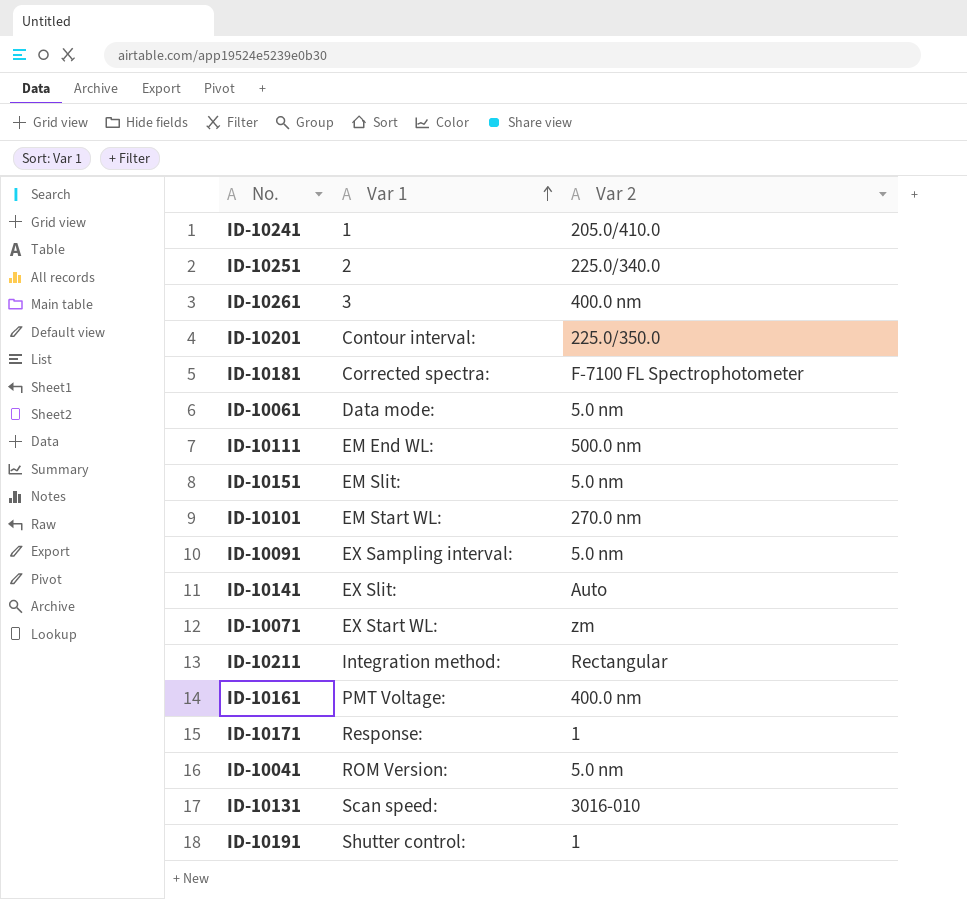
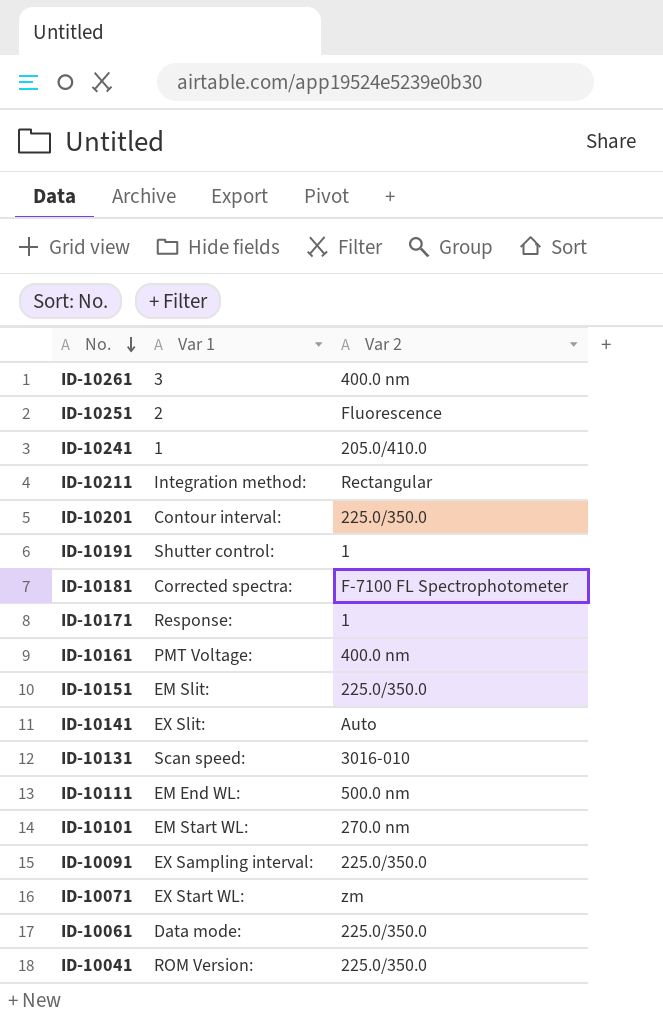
row order: Var 1 ascending -> No. descending
ID-10251 | Var 2: 225.0/340.0 -> Fluorescence
ID-10151 | Var 2: 5.0 nm -> 225.0/350.0
ID-10091 | Var 2: 5.0 nm -> 225.0/350.0
ID-10061 | Var 2: 5.0 nm -> 225.0/350.0
ID-10041 | Var 2: 5.0 nm -> 225.0/350.0

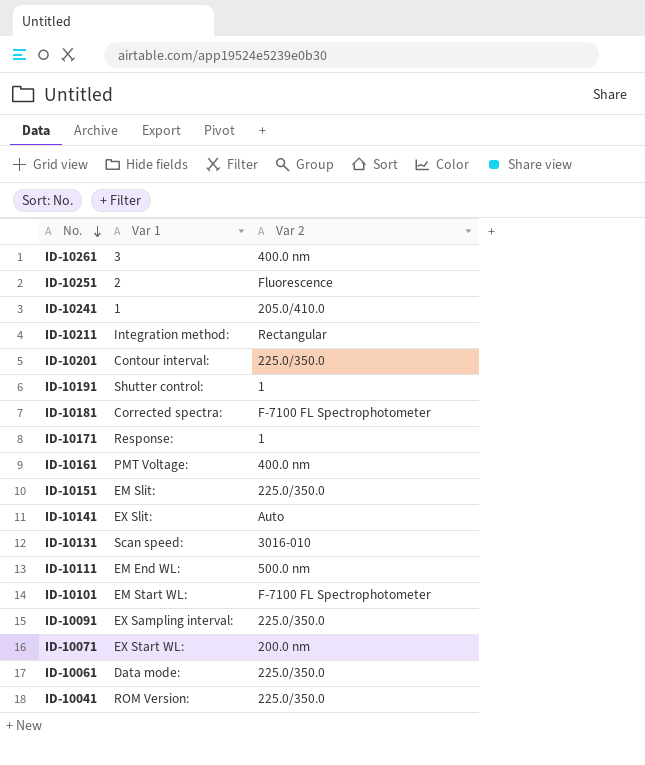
ID-10101 | Var 2: 270.0 nm -> F-7100 FL Spectrophotometer
ID-10071 | Var 2: zm -> 200.0 nm

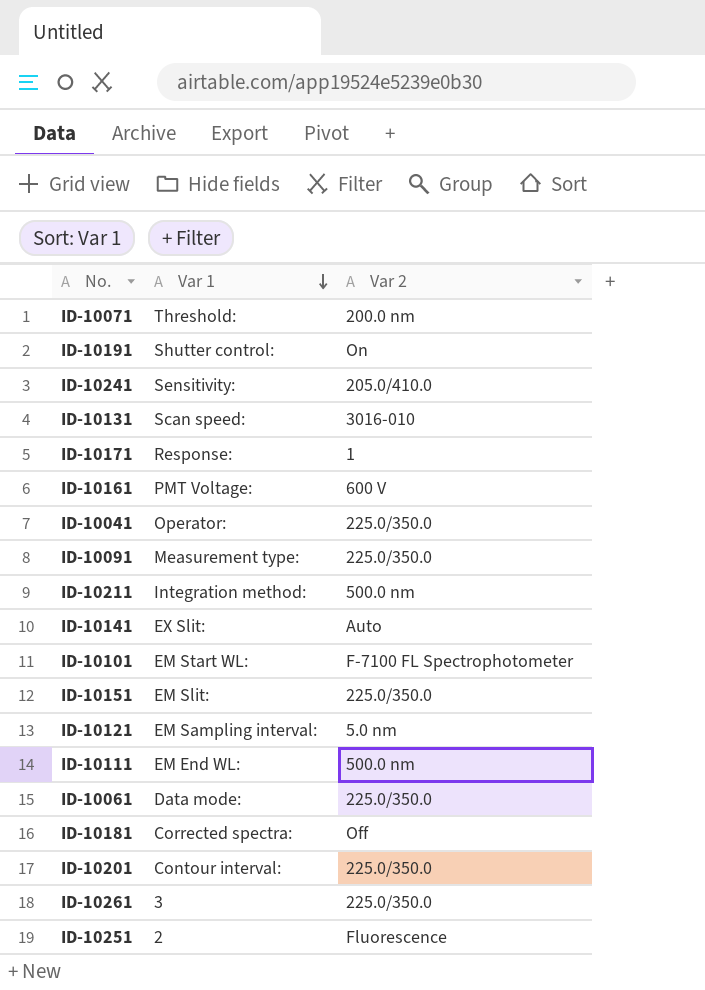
row order: No. descending -> Var 1 descending
ID-10071 | Var 1: EX Start WL: -> Threshold:
ID-10191 | Var 2: 1 -> On
ID-10241 | Var 1: 1 -> Sensitivity:
ID-10161 | Var 2: 400.0 nm -> 600 V
ID-10041 | Var 1: ROM Version: -> Operator:
ID-10091 | Var 1: EX Sampling interval: -> Measurement type:
ID-10211 | Var 2: Rectangular -> 500.0 nm
row ID-10121: none -> EM Sampling interval: | 5.0 nm
ID-10181 | Var 2: F-7100 FL Spectrophotometer -> Off
ID-10261 | Var 2: 400.0 nm -> 225.0/350.0

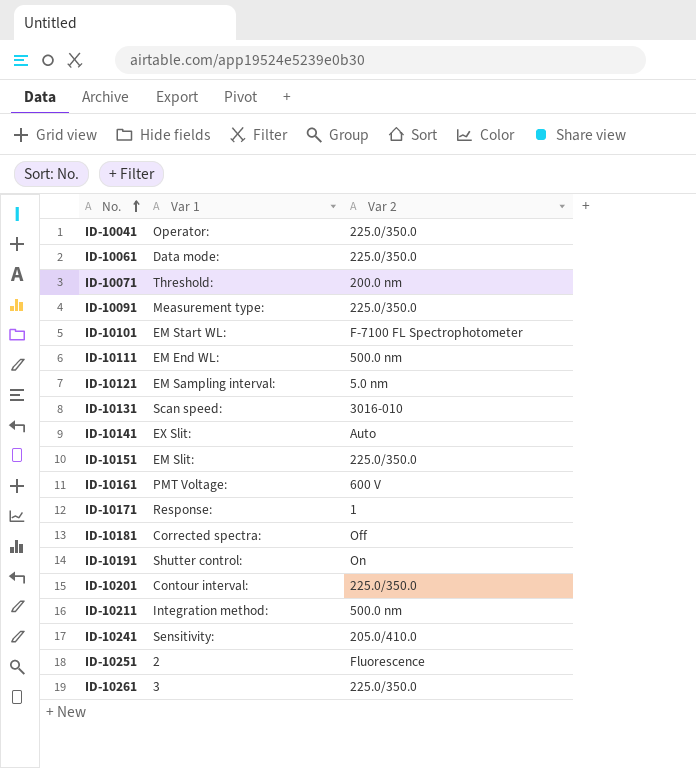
row order: Var 1 descending -> No. ascending

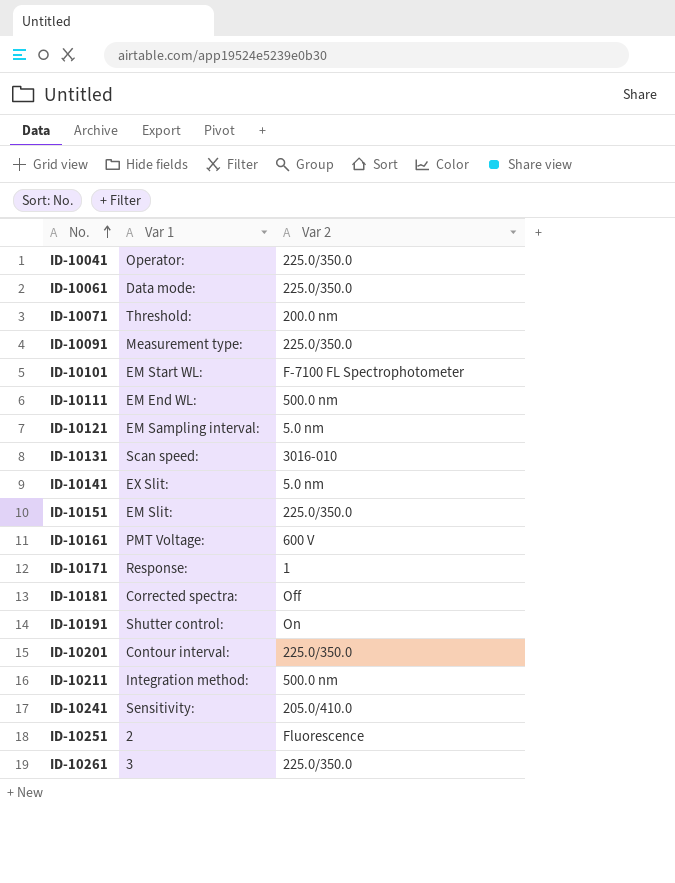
ID-10141 | Var 2: Auto -> 5.0 nm

